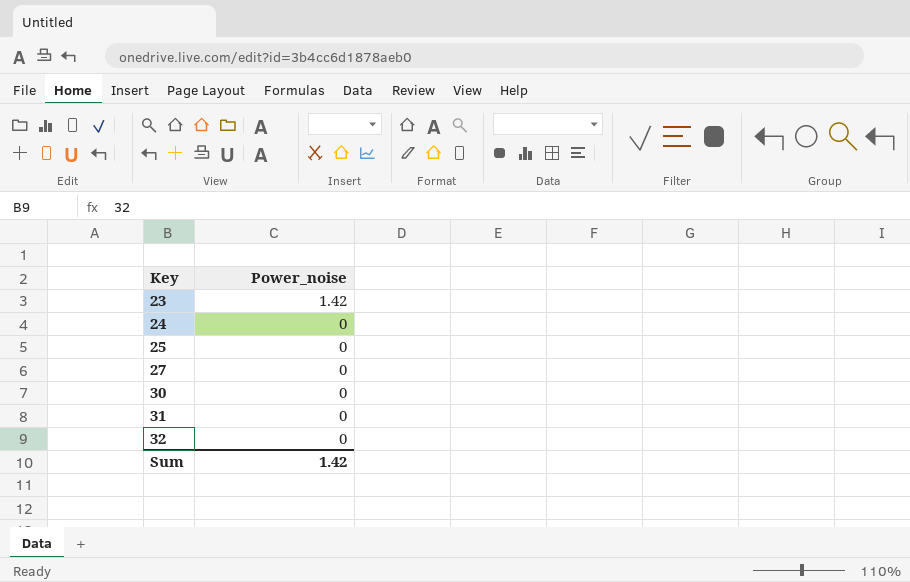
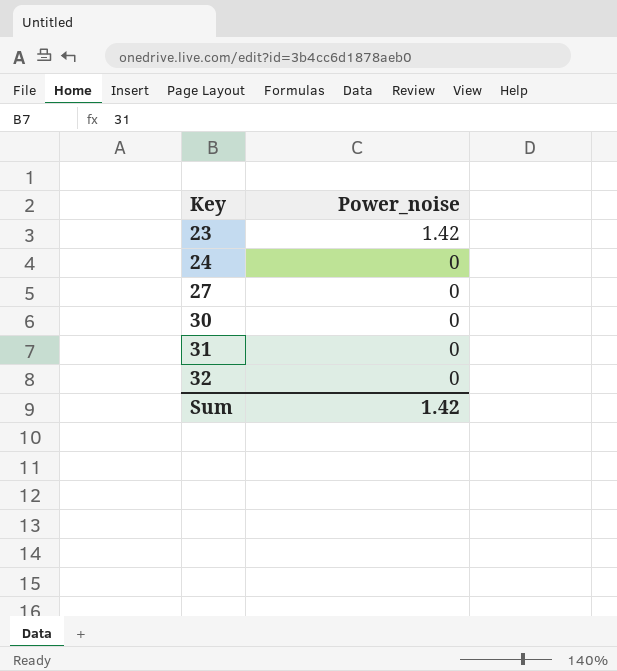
row 25: 0 -> none

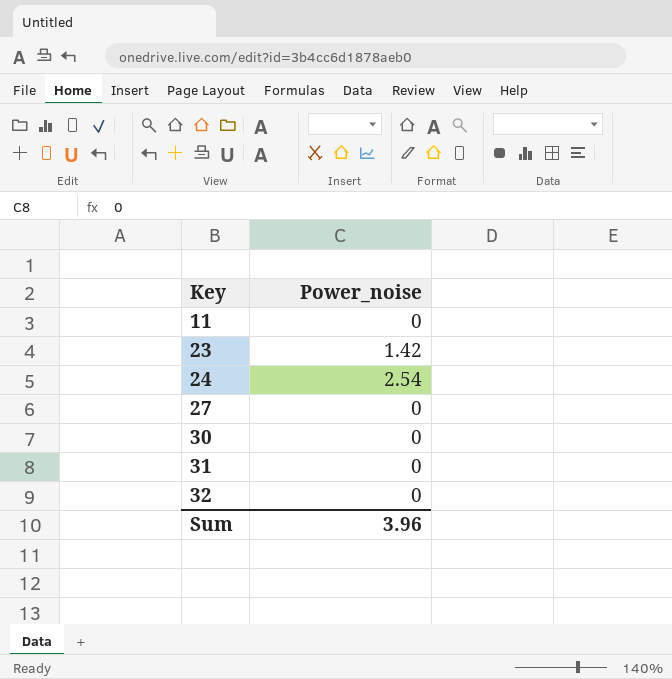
row 11: none -> 0
24 | Power_noise: 0 -> 2.54
Sum | Power_noise: 1.42 -> 3.96

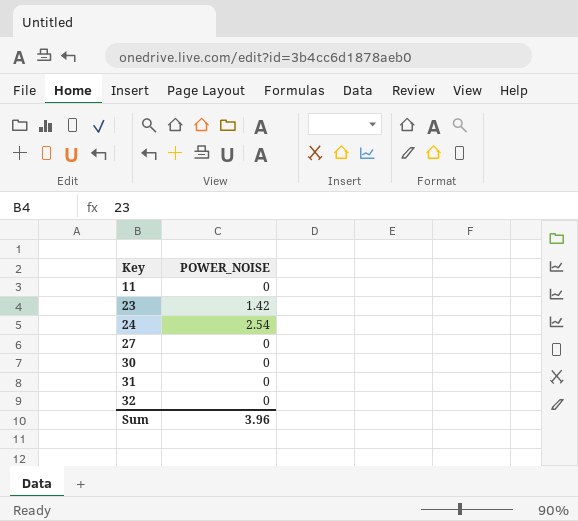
column name: Power_noise -> POWER_NOISE

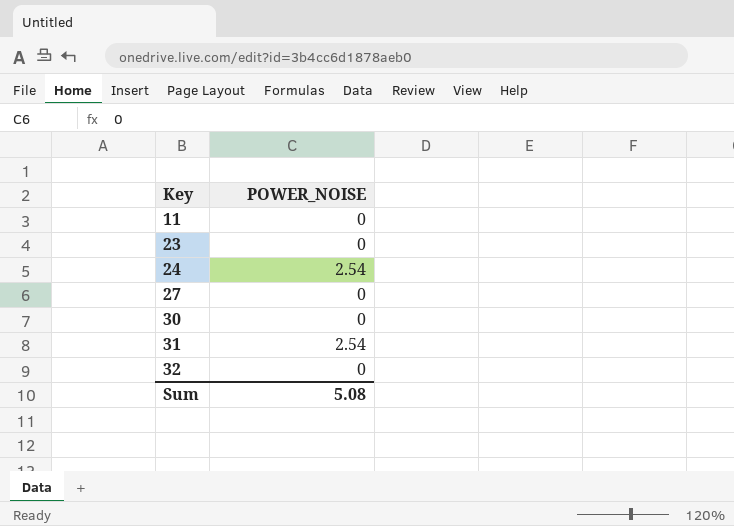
23 | POWER_NOISE: 1.42 -> 0
31 | POWER_NOISE: 0 -> 2.54
Sum | POWER_NOISE: 3.96 -> 5.08

